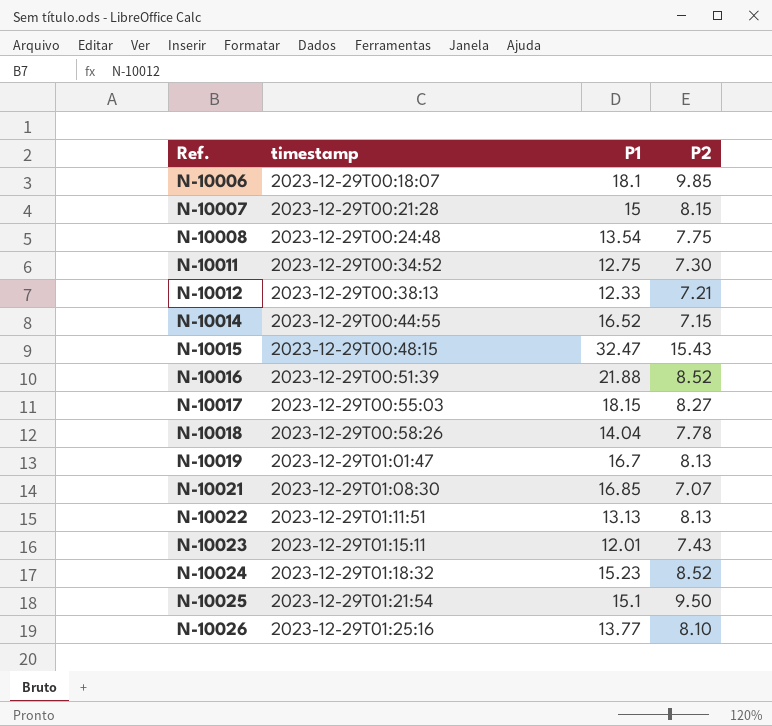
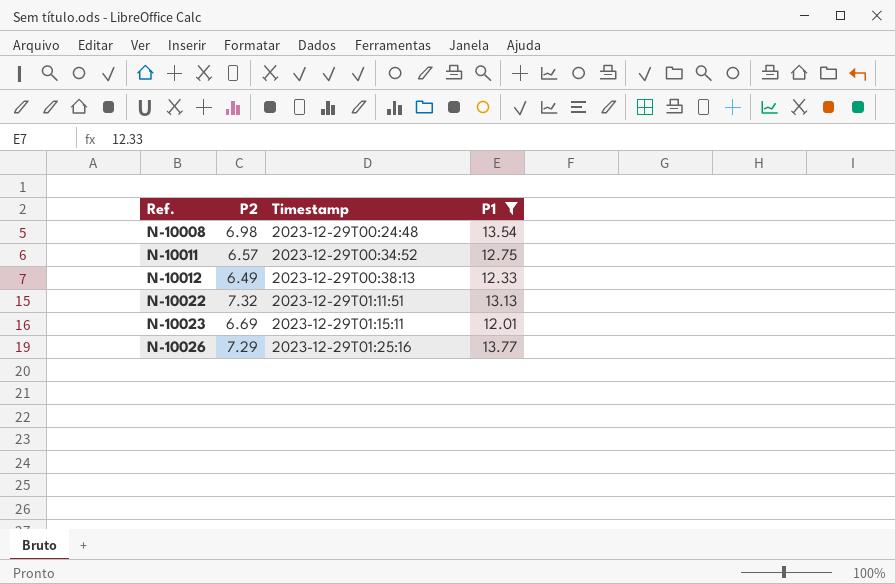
filter: none -> P1 <= 13.77
column P2 | position: 4 -> 2
column name: timestamp -> Timestamp
N-10008 | P2: 7.75 -> 6.98
N-10011 | P2: 7.30 -> 6.57
N-10012 | P2: 7.21 -> 6.49
N-10022 | P2: 8.13 -> 7.32
N-10023 | P2: 7.43 -> 6.69
N-10026 | P2: 8.10 -> 7.29

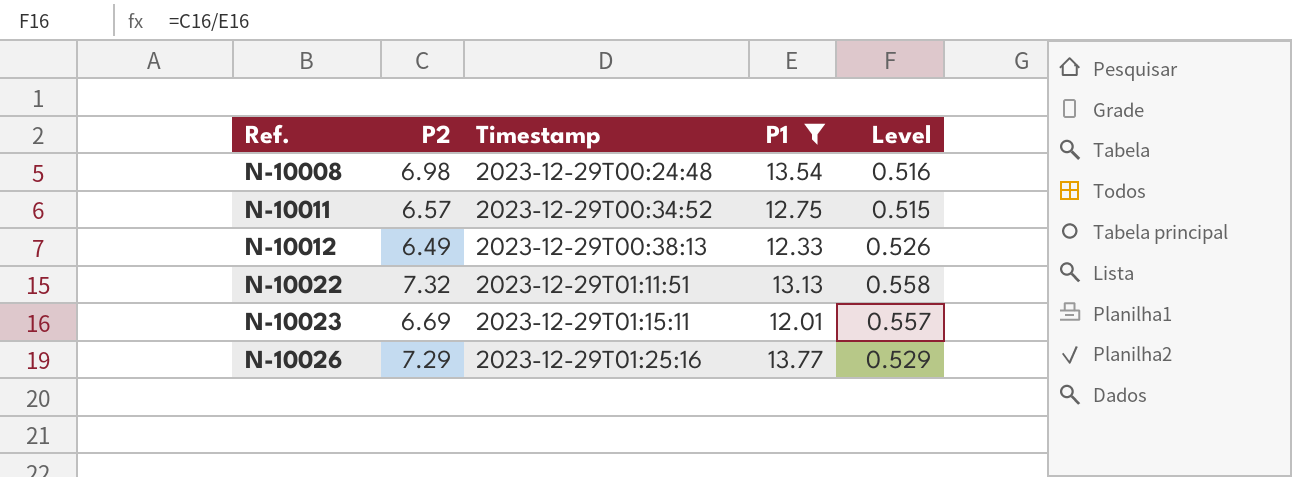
column Level | formula: none -> [P2] / [P1]

